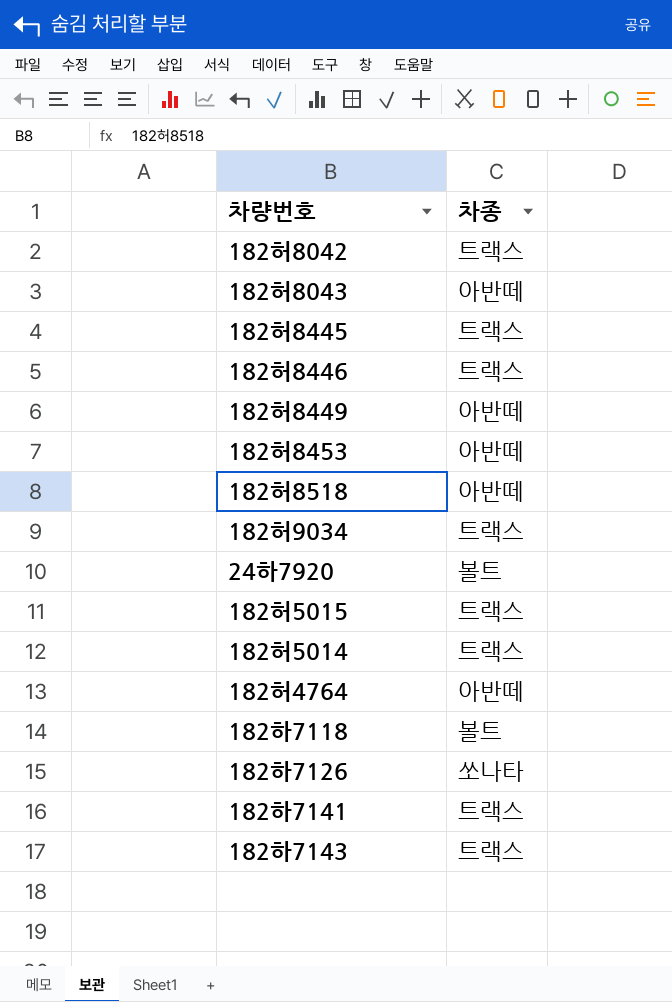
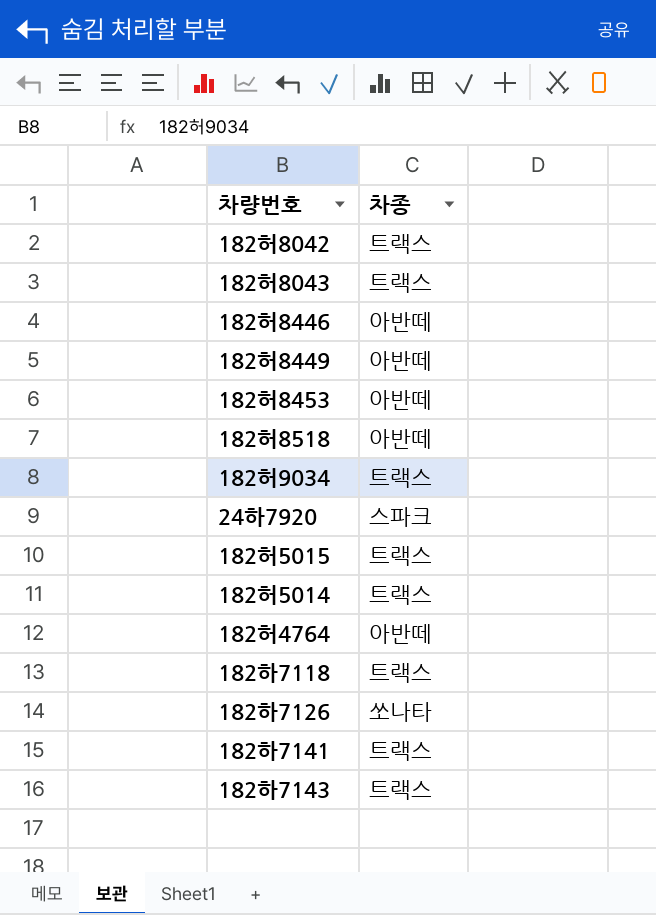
row 182허8445: 트랙스 -> none
182허8043 | 차종: 아반떼 -> 트랙스
182허8446 | 차종: 트랙스 -> 아반떼
24하7920 | 차종: 볼트 -> 스파크
182하7118 | 차종: 볼트 -> 트랙스

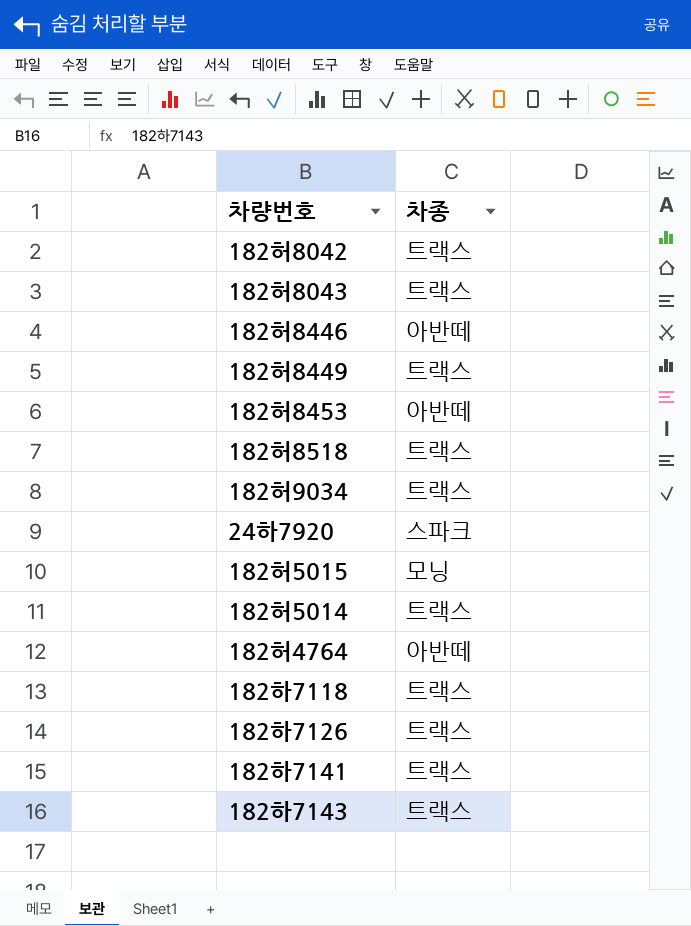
182허8449 | 차종: 아반떼 -> 트랙스
182허8518 | 차종: 아반떼 -> 트랙스
182허5015 | 차종: 트랙스 -> 모닝
182하7126 | 차종: 쏘나타 -> 트랙스

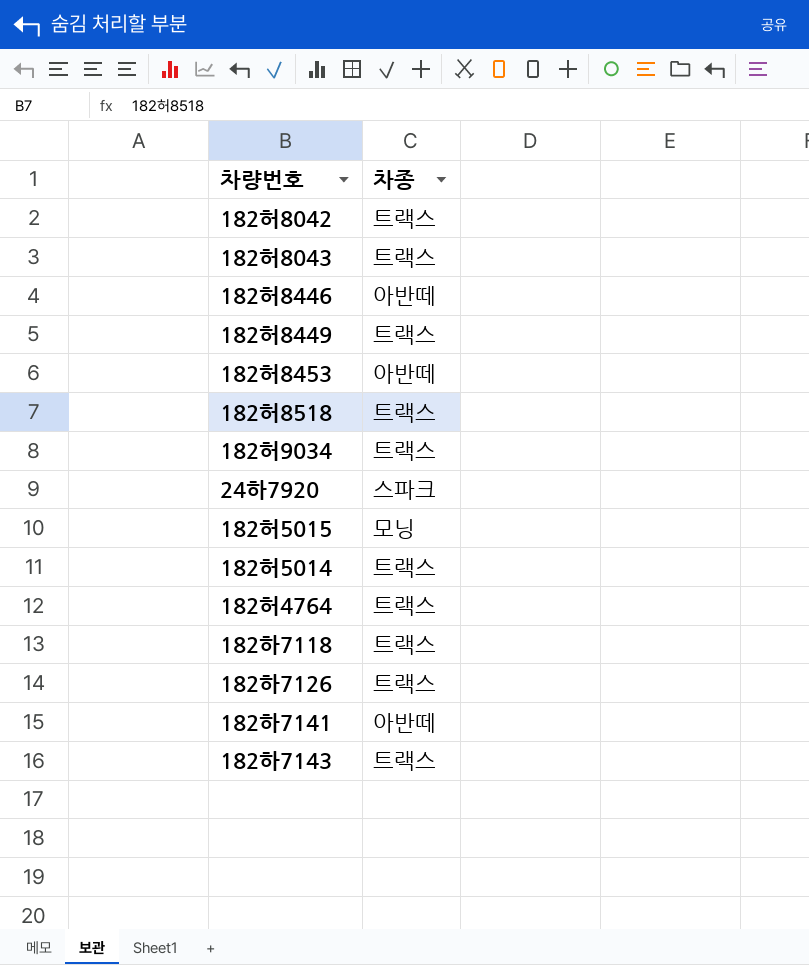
182허4764 | 차종: 아반떼 -> 트랙스
182하7141 | 차종: 트랙스 -> 아반떼

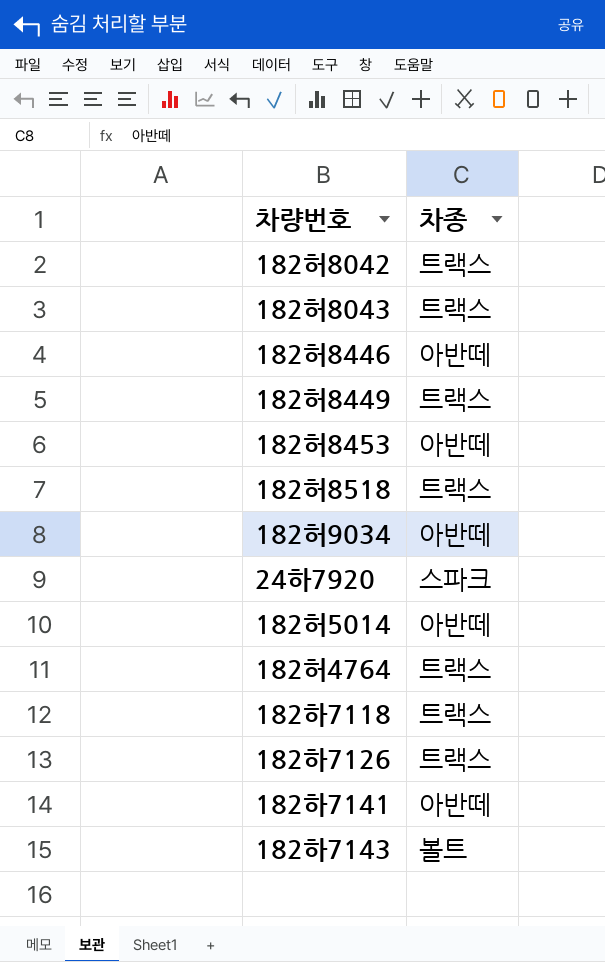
row 182허5015: 모닝 -> none
182허9034 | 차종: 트랙스 -> 아반떼
182허5014 | 차종: 트랙스 -> 아반떼
182하7143 | 차종: 트랙스 -> 볼트

